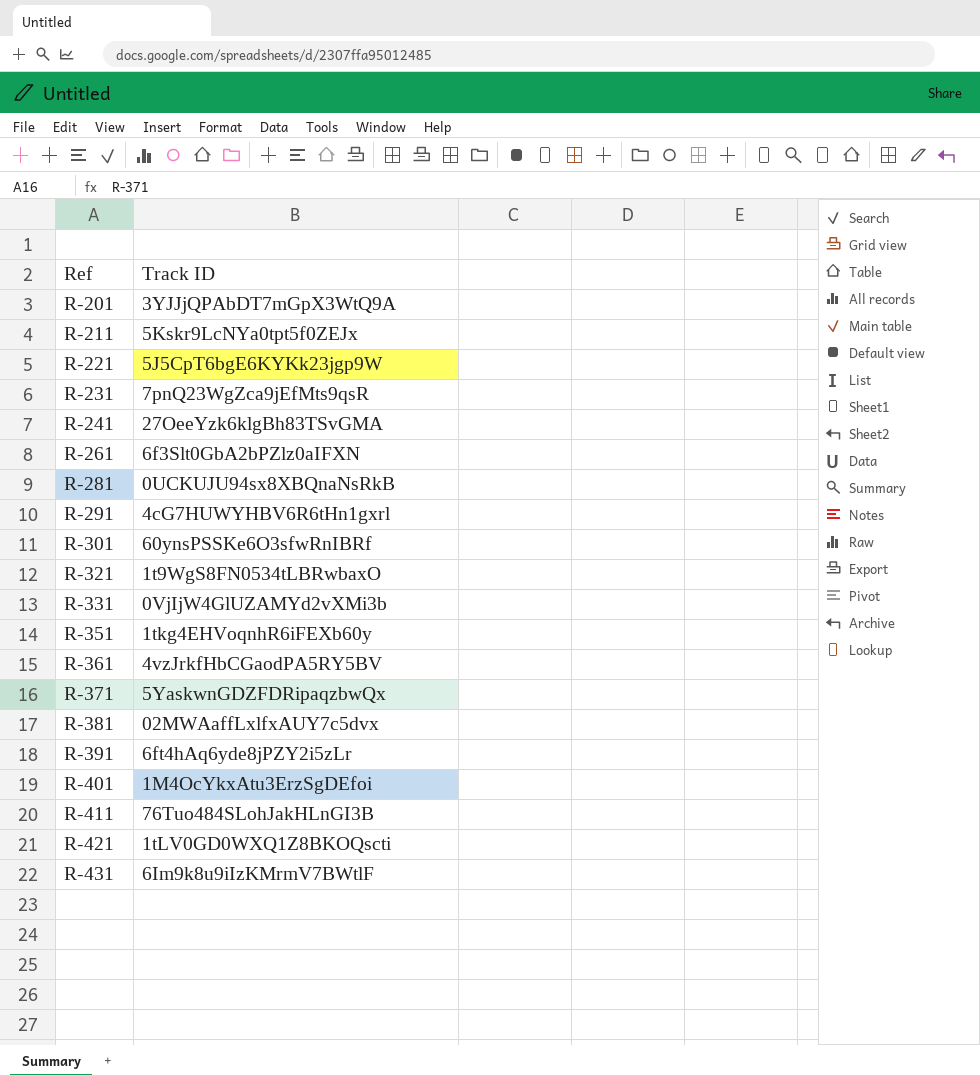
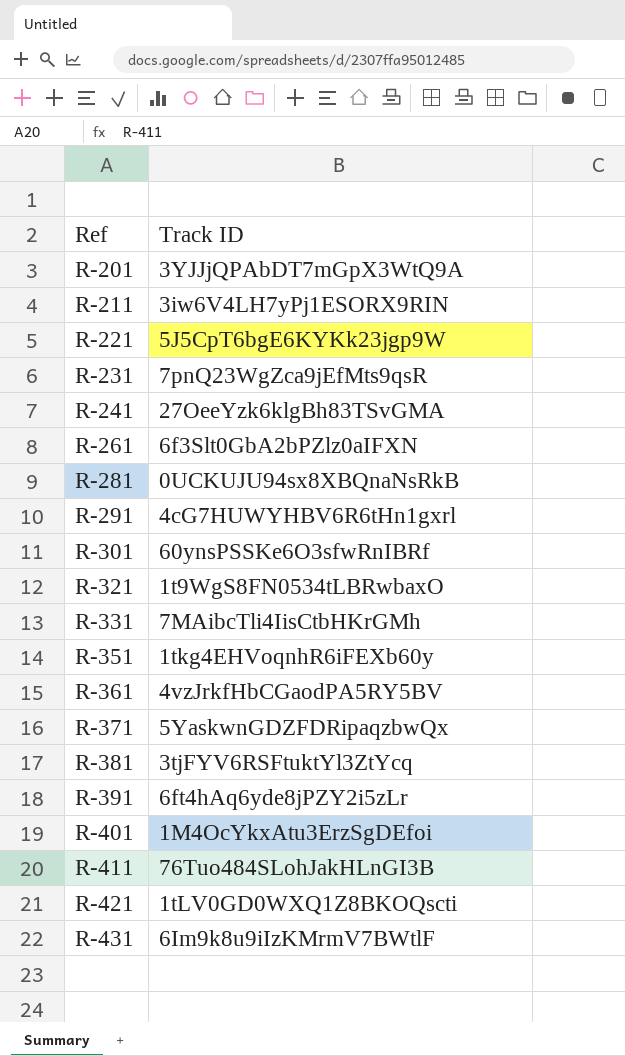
R-211 | Track ID: 5Kskr9LcNYa0tpt5f0ZEJx -> 3iw6V4LH7yPj1ESORX9RIN
R-331 | Track ID: 0VjIjW4GlUZAMYd2vXMi3b -> 7MAibcTli4IisCtbHKrGMh
R-381 | Track ID: 02MWAaffLxlfxAUY7c5dvx -> 3tjFYV6RSFtuktYl3ZtYcq

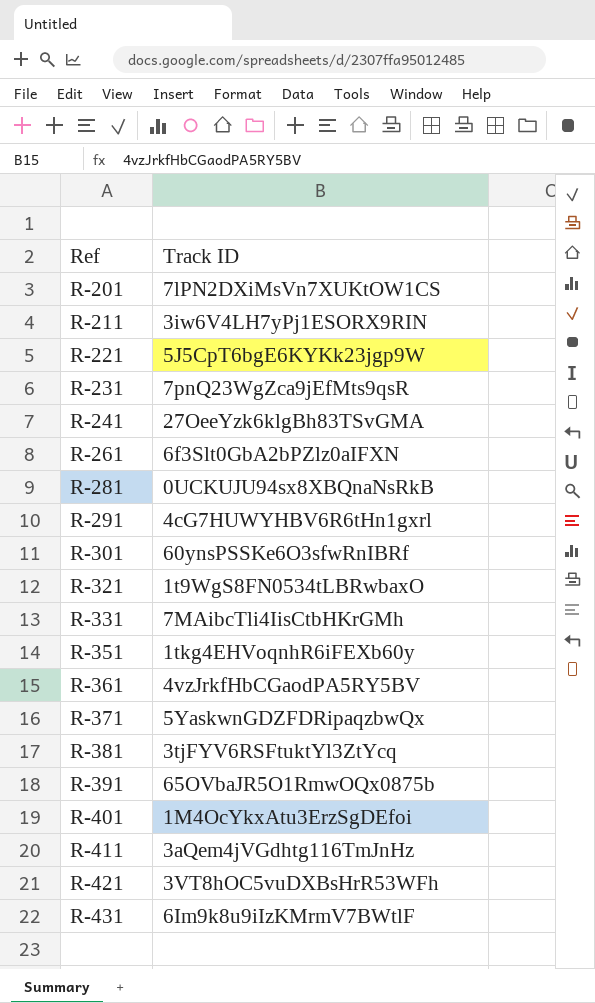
R-201 | Track ID: 3YJJjQPAbDT7mGpX3WtQ9A -> 7lPN2DXiMsVn7XUKtOW1CS
R-391 | Track ID: 6ft4hAq6yde8jPZY2i5zLr -> 65OVbaJR5O1RmwOQx0875b
R-411 | Track ID: 76Tuo484SLohJakHLnGI3B -> 3aQem4jVGdhtg116TmJnHz
R-421 | Track ID: 1tLV0GD0WXQ1Z8BKOQscti -> 3VT8hOC5vuDXBsHrR53WFh

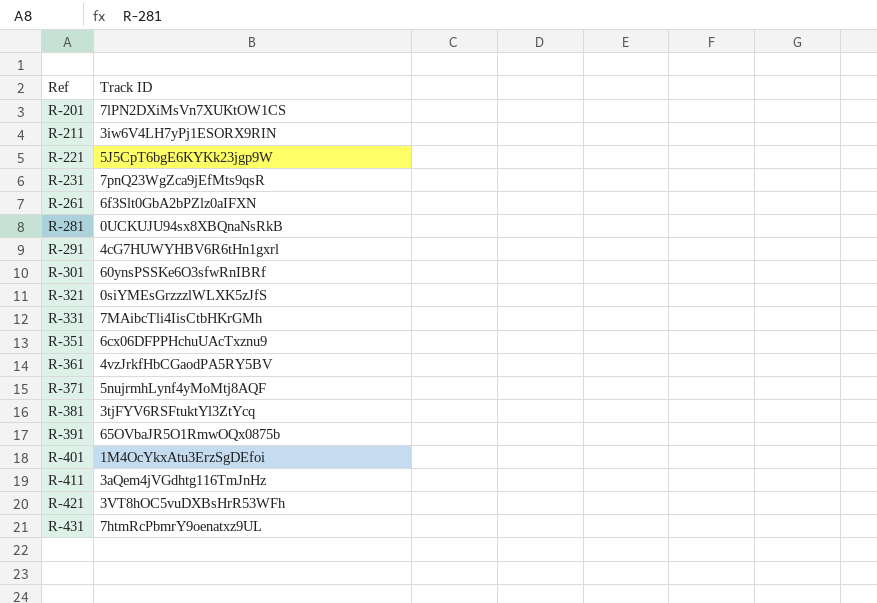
row R-241: 27OeeYzk6klgBh83TSvGMA -> none
R-321 | Track ID: 1t9WgS8FN0534tLBRwbaxO -> 0siYMEsGrzzzlWLXK5zJfS
R-351 | Track ID: 1tkg4EHVoqnhR6iFEXb60y -> 6cx06DFPPHchuUAcTxznu9
R-371 | Track ID: 5YaskwnGDZFDRipaqzbwQx -> 5nujrmhLynf4yMoMtj8AQF
R-431 | Track ID: 6Im9k8u9iIzKMrmV7BWtlF -> 7htmRcPbmrY9oenatxz9UL

